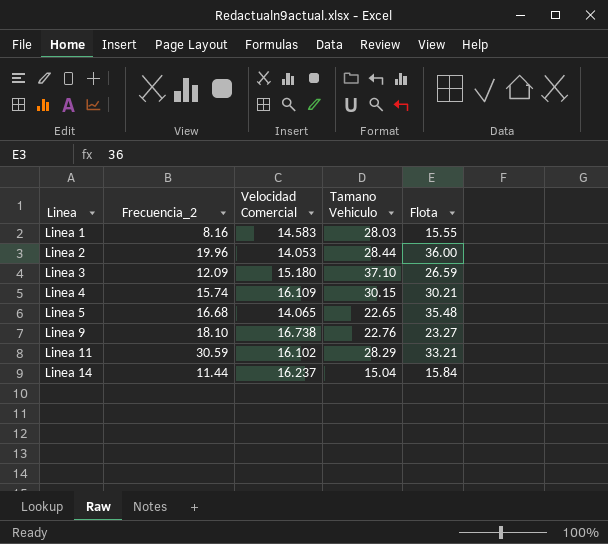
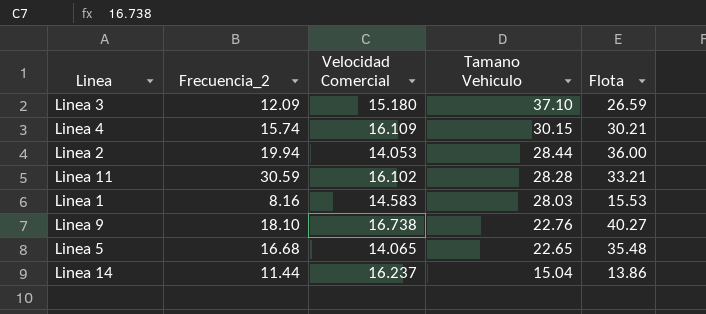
row order: Linea ascending -> Tamano Vehiculo descending
Linea 2 | Frecuencia_2: 19.96 -> 19.94
Linea 11 | Tamano Vehiculo: 28.29 -> 28.28
Linea 1 | Flota: 15.55 -> 15.53
Linea 9 | Flota: 23.27 -> 40.27
Linea 14 | Flota: 15.84 -> 13.86

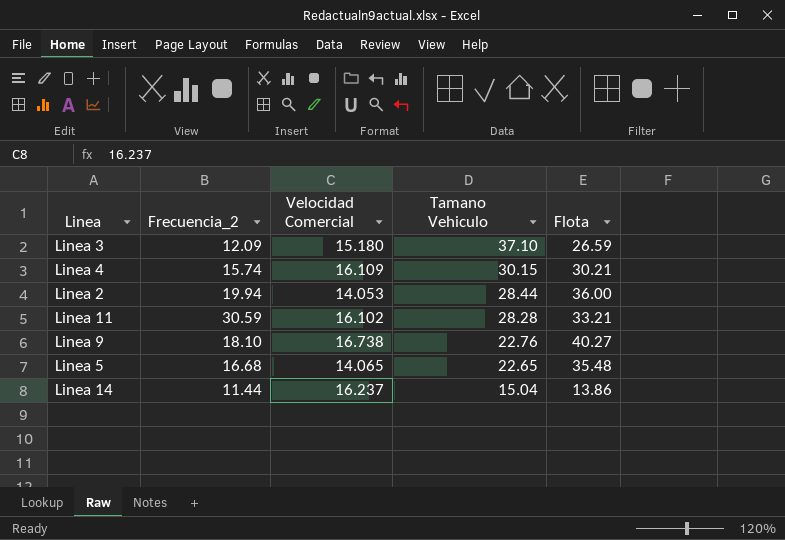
row Linea 1: 8.16 | 14.583 | 28.03 | 15.53 -> none

